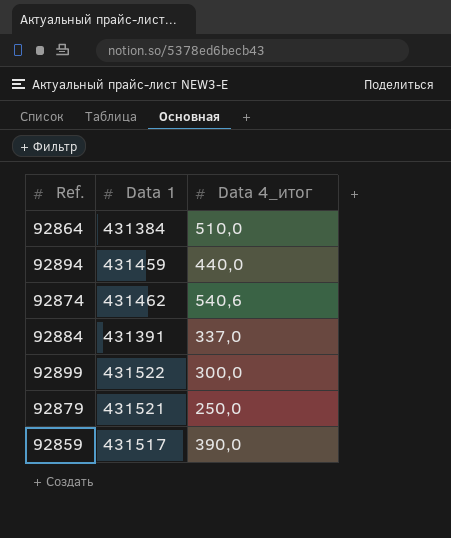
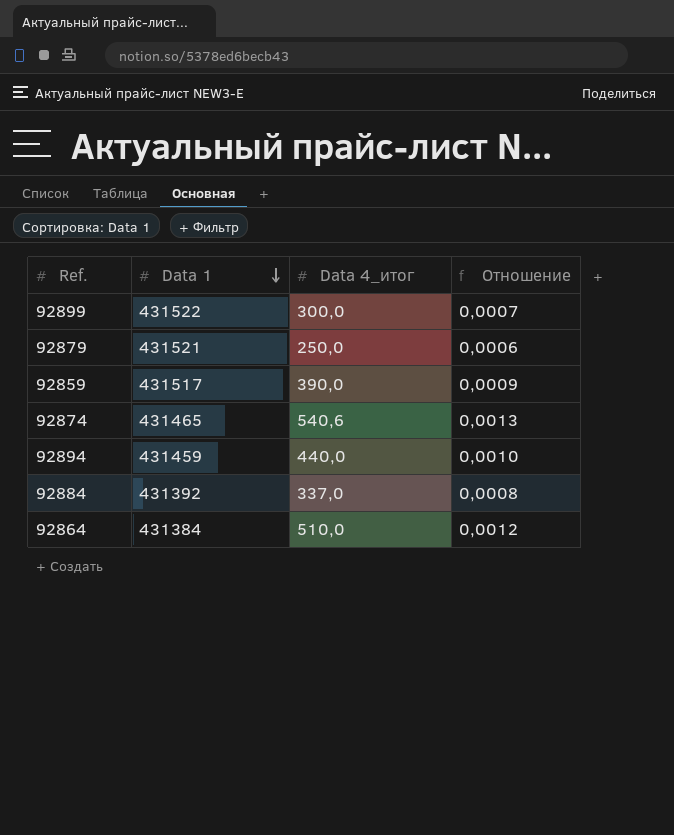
row order: none -> Data 1 descending
column Отношение | formula: none -> [Data 4_итог] / [Data 1]
92874 | Data 1: 431462 -> 431465
92884 | Data 1: 431391 -> 431392

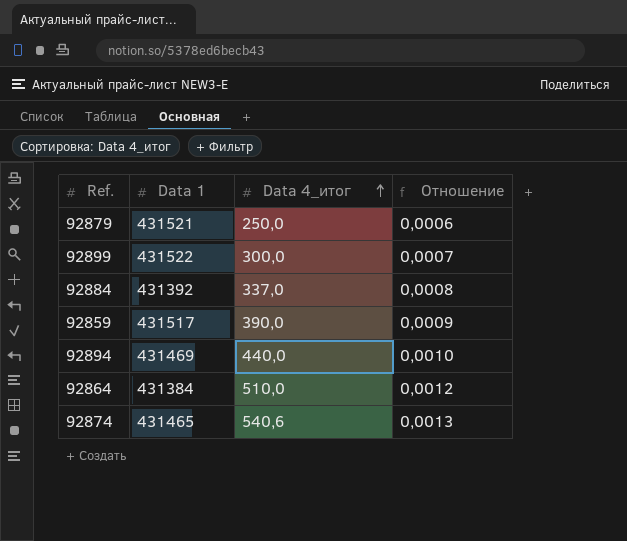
row order: Data 1 descending -> Data 4_итог ascending
92894 | Data 1: 431459 -> 431469

